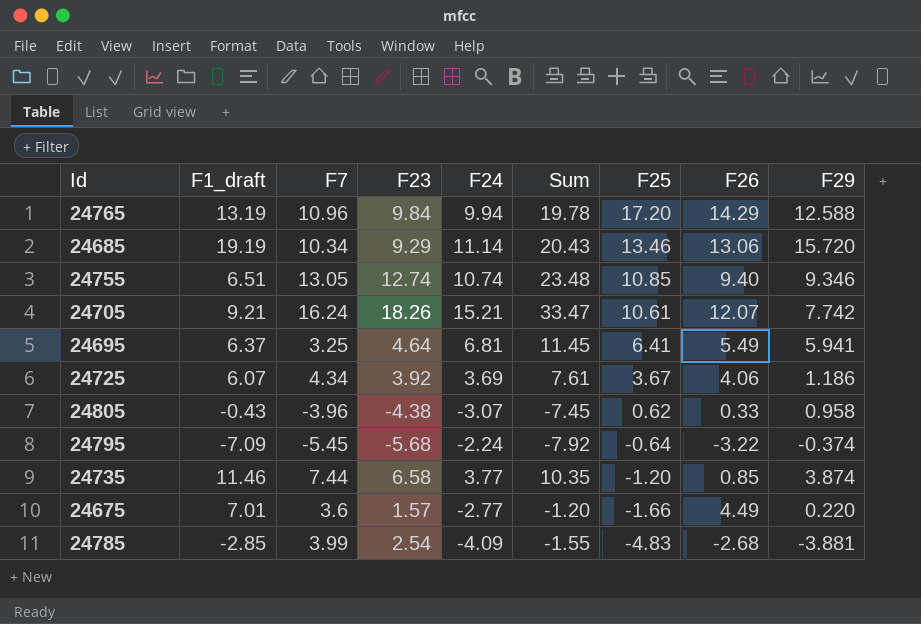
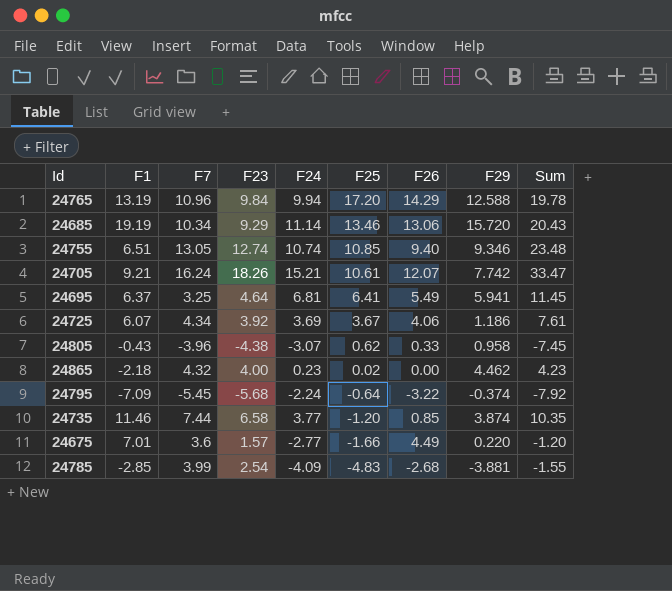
column name: F1_draft -> F1
column Sum | position: 6 -> 9
row 24865: none -> -2.18 | 4.32 | 4.00 | 0.23 | 0.02 | 0.00 | 4.462 | 4.23

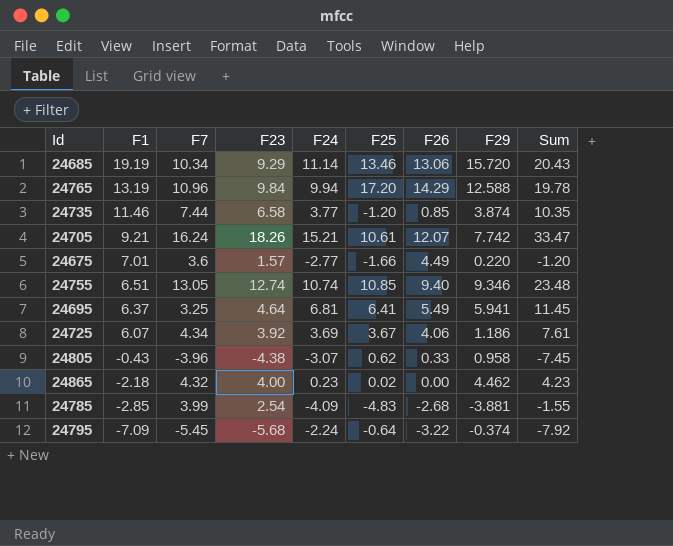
row order: F25 descending -> F1 descending

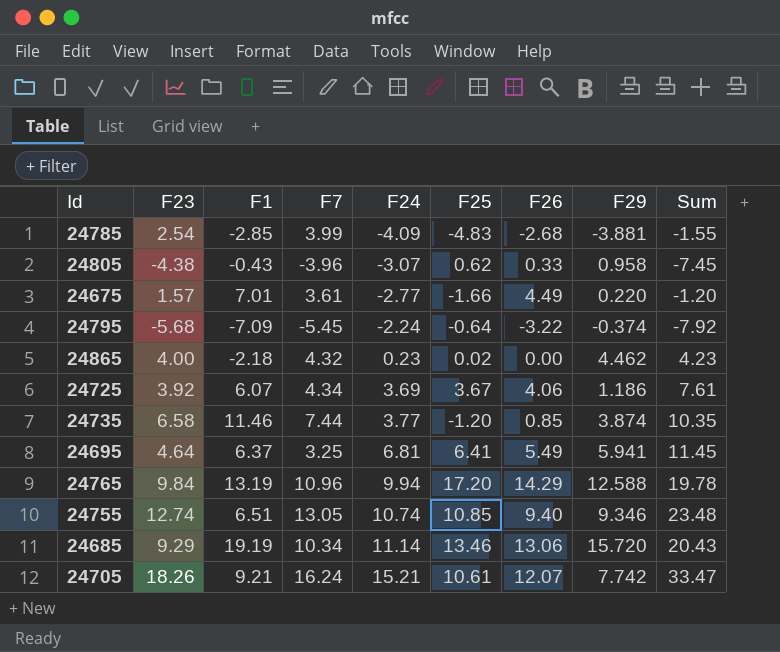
row order: F1 descending -> F24 ascending
column F23 | position: 4 -> 2
24675 | F7: 3.6 -> 3.61

